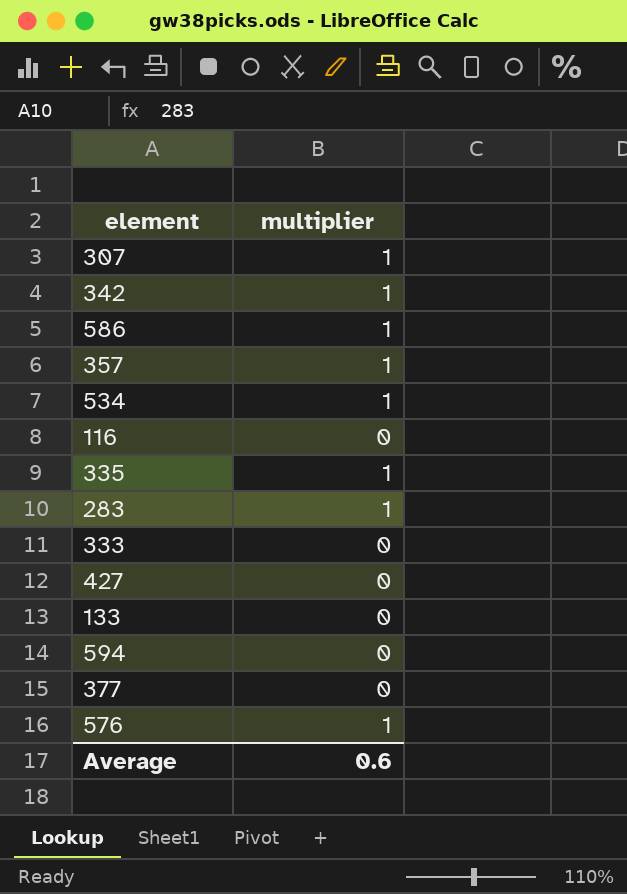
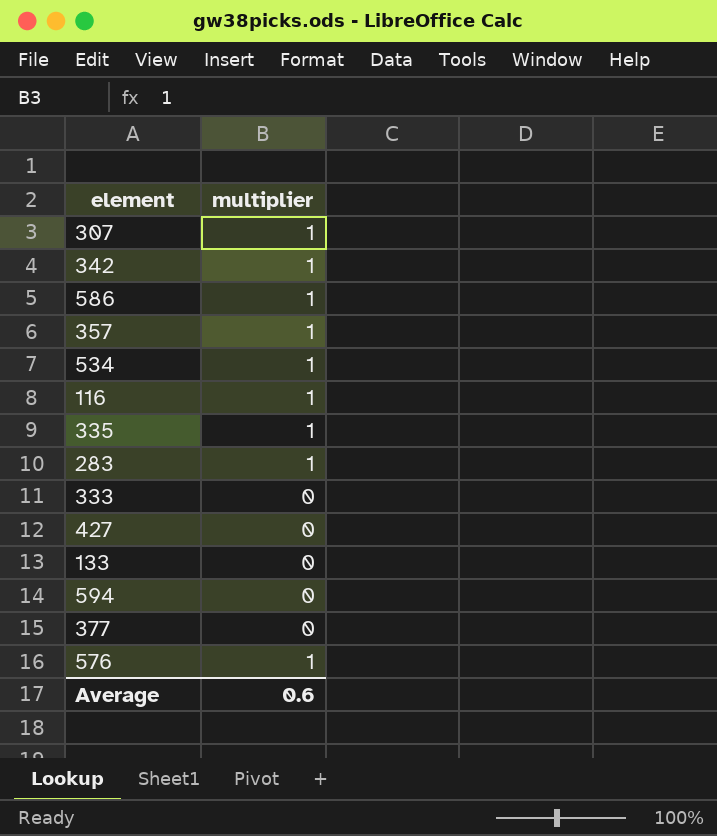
116 | multiplier: 0 -> 1

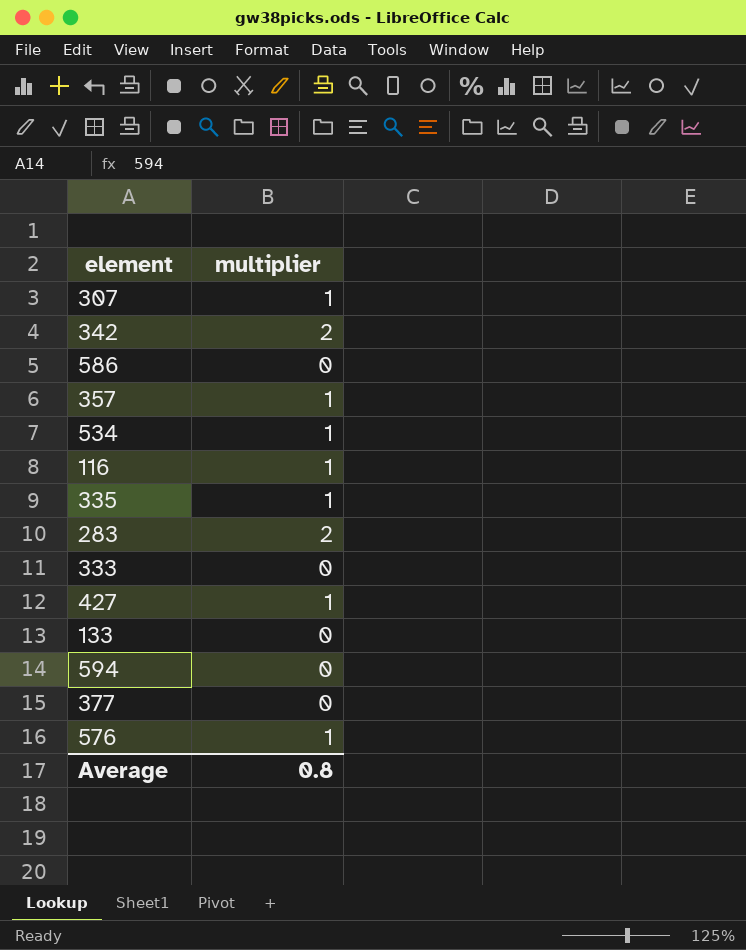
342 | multiplier: 1 -> 2
586 | multiplier: 1 -> 0
283 | multiplier: 1 -> 2
427 | multiplier: 0 -> 1
Average | multiplier: 0.6 -> 0.8

